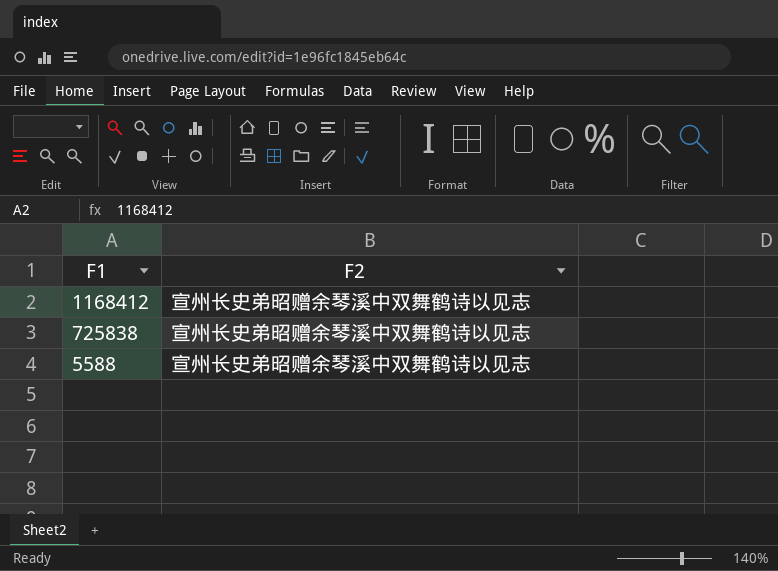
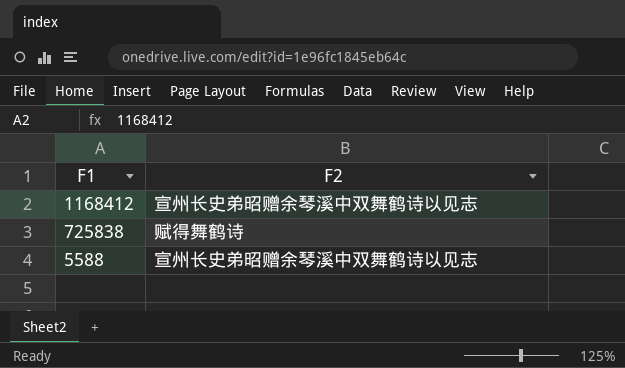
725838 | F2: 宣州长史弟昭赠余琴溪中双舞鹤诗以见志 -> 赋得舞鹤诗

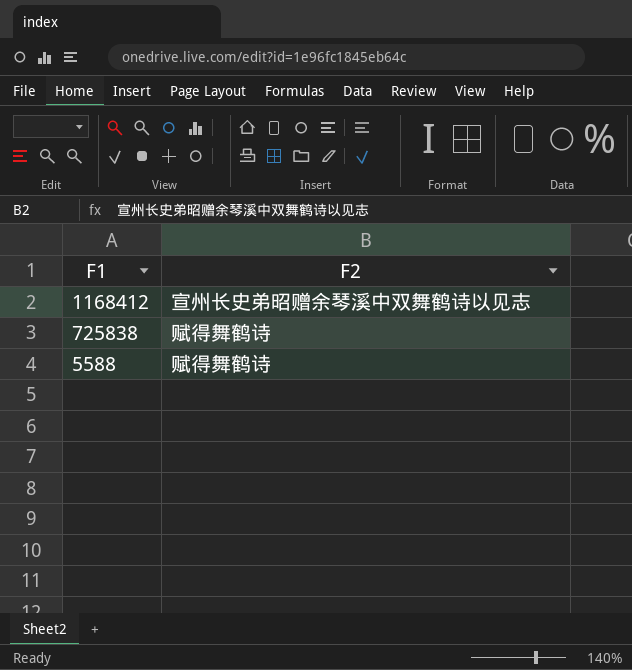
5588 | F2: 宣州长史弟昭赠余琴溪中双舞鹤诗以见志 -> 赋得舞鹤诗

